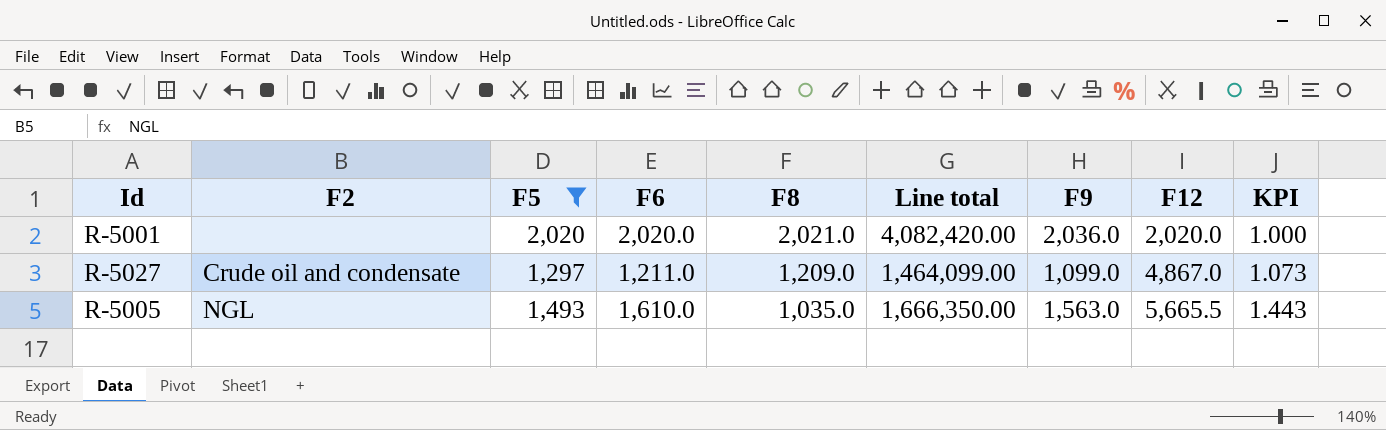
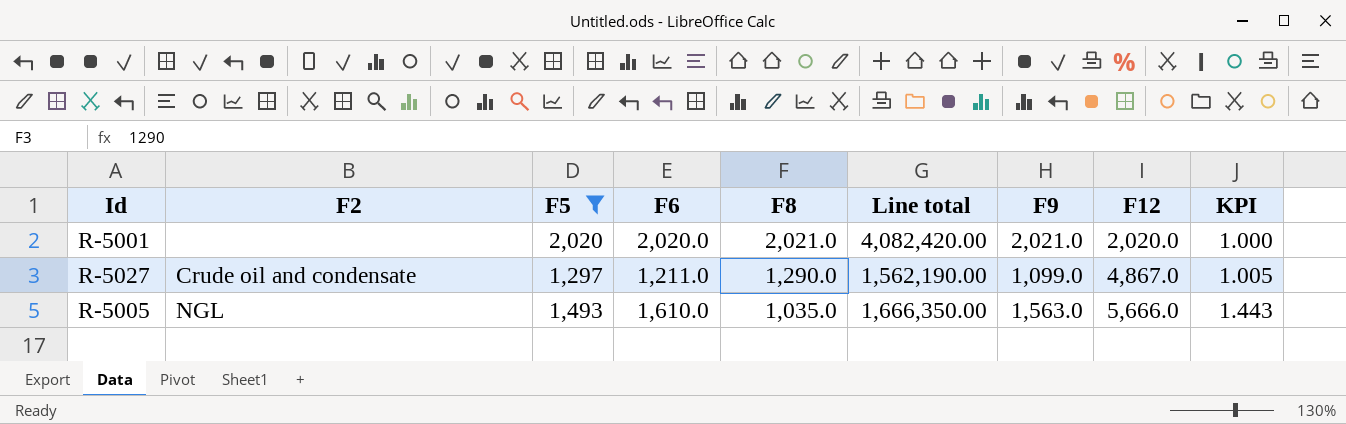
R-5001 | F9: 2,036.0 -> 2,021.0
R-5027 | F8: 1,209.0 -> 1,290.0
R-5027 | Line total: 1,464,099.00 -> 1,562,190.00
R-5027 | KPI: 1.073 -> 1.005
R-5005 | F12: 5,665.5 -> 5,666.0

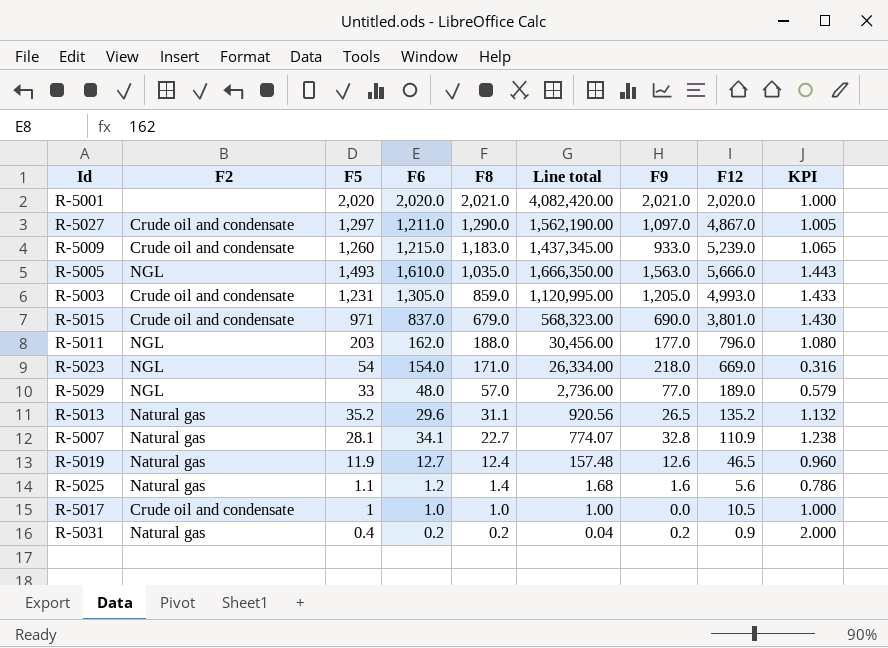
filter: F5 >= 1,297 -> none
R-5027 | F9: 1,099.0 -> 1,097.0

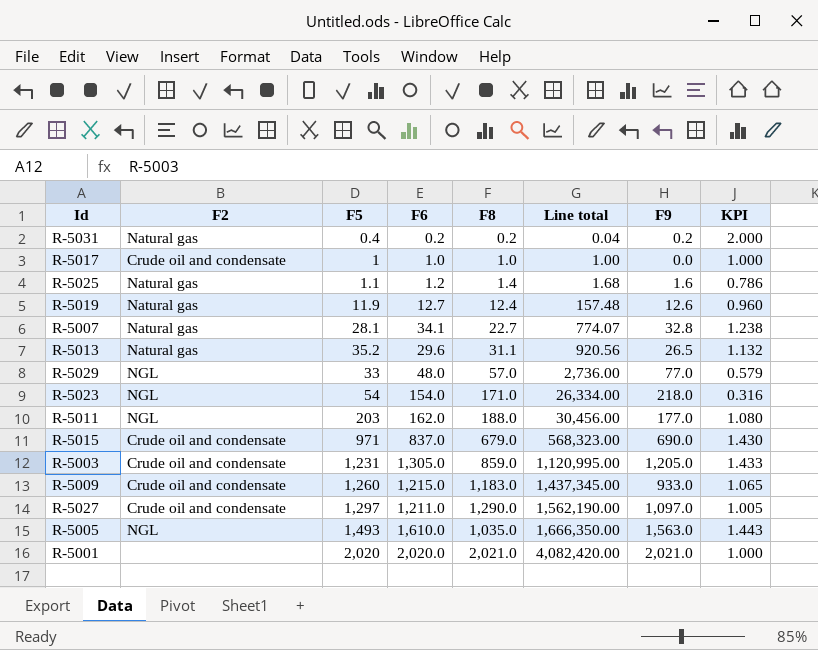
row order: F8 descending -> Line total ascending
column F12 | position: 8 -> none

